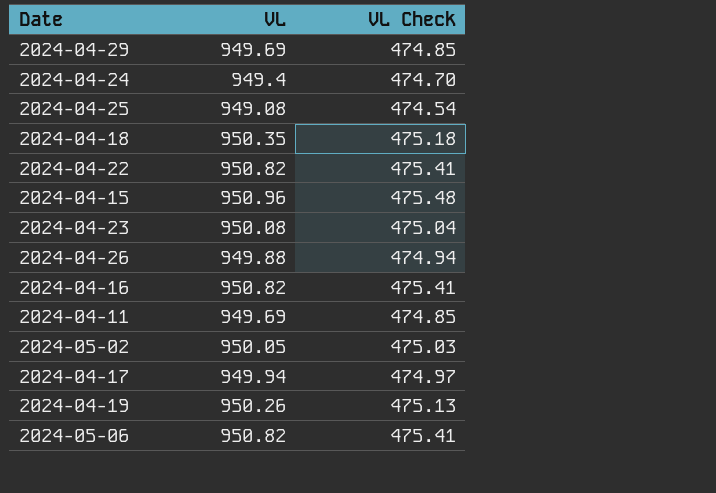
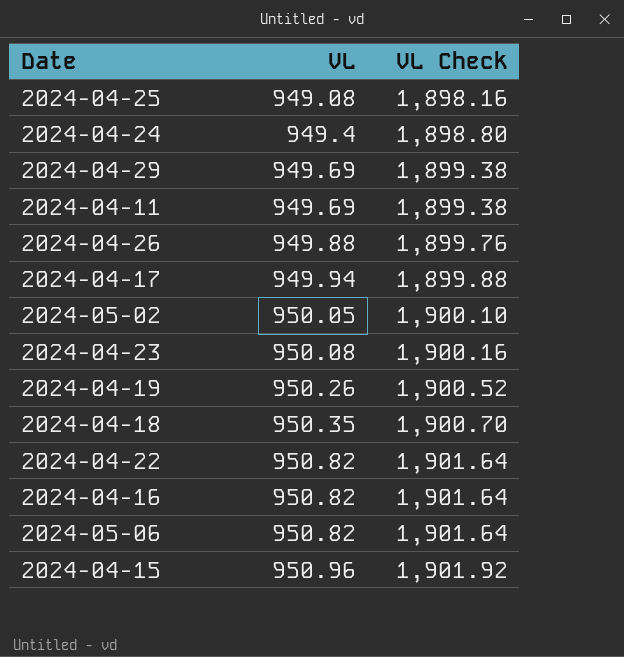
row order: none -> VL ascending
column VL Check | formula: [VL] * 0.5 -> [VL] * 2

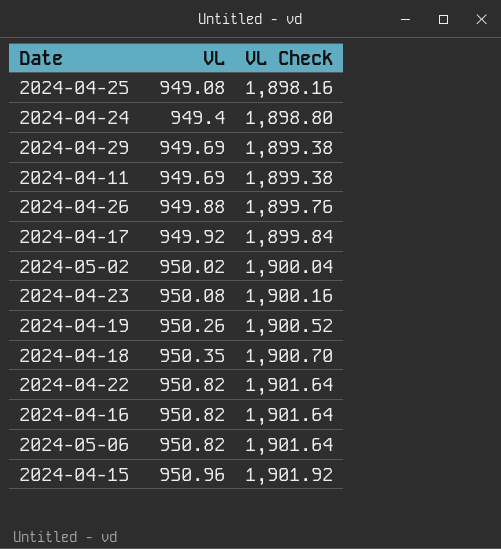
2024-04-17 | VL: 949.94 -> 949.92
2024-04-17 | VL Check: 1,899.88 -> 1,899.84
2024-05-02 | VL: 950.05 -> 950.02
2024-05-02 | VL Check: 1,900.10 -> 1,900.04

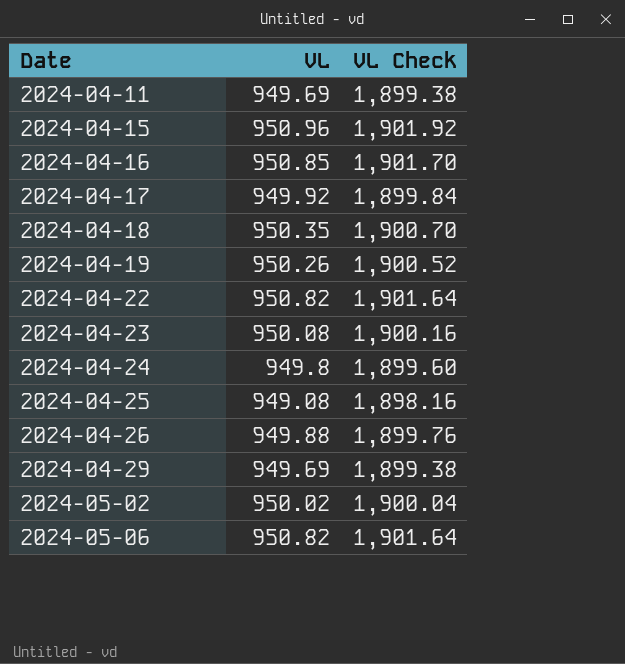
row order: VL ascending -> Date ascending
2024-04-16 | VL: 950.82 -> 950.85
2024-04-16 | VL Check: 1,901.64 -> 1,901.70
2024-04-24 | VL: 949.4 -> 949.8
2024-04-24 | VL Check: 1,898.80 -> 1,899.60

